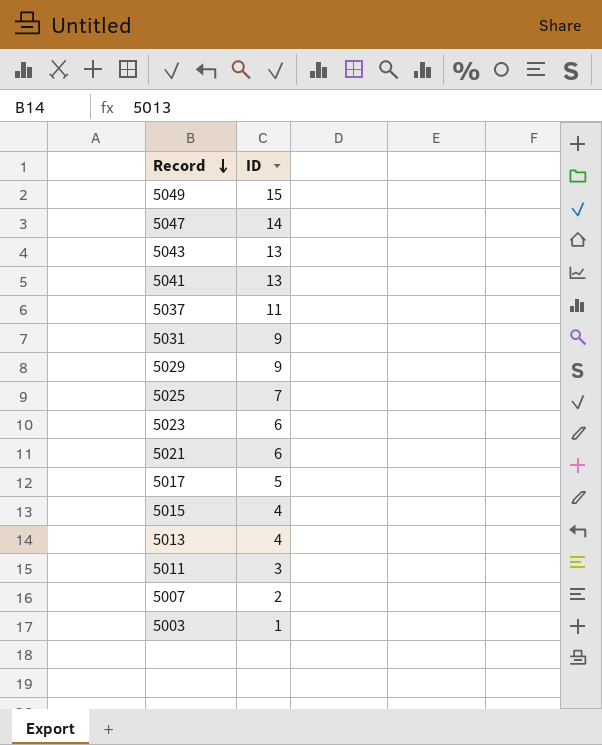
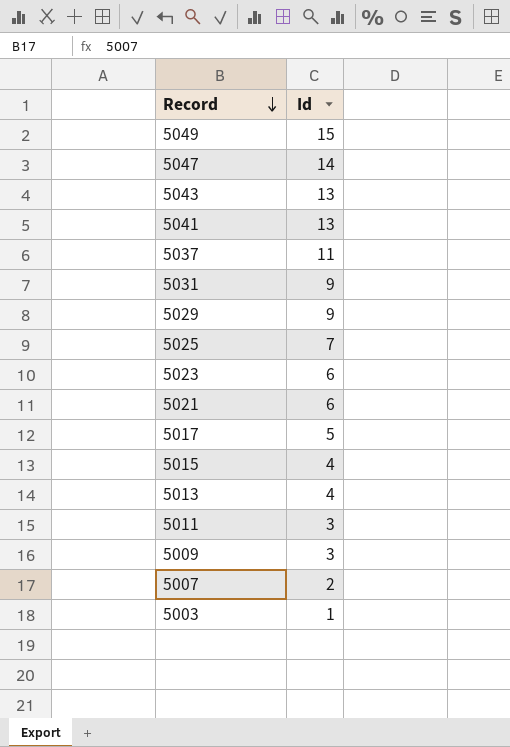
column name: ID -> Id
row 5009: none -> 3

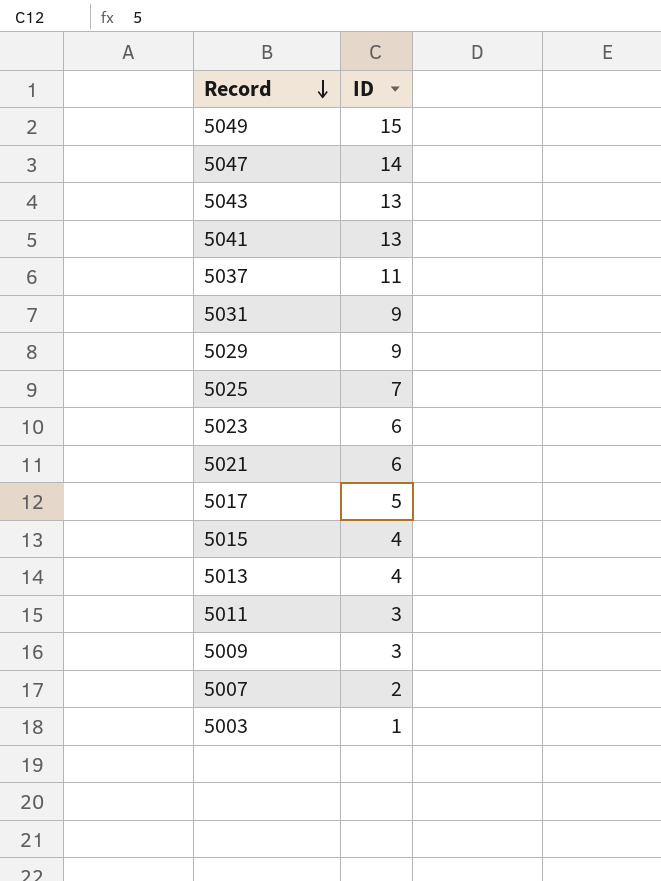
column name: Id -> ID

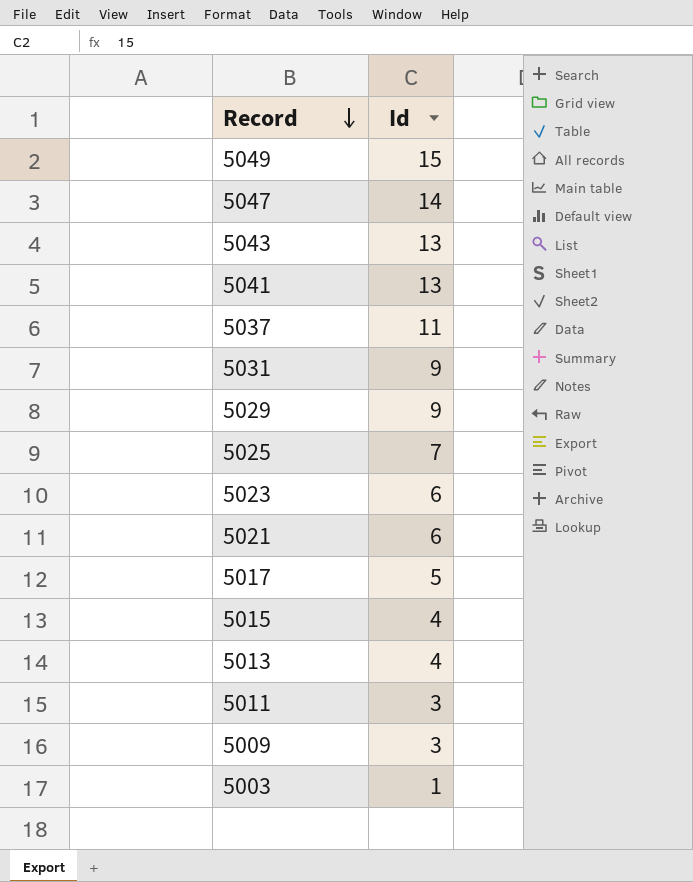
column name: ID -> Id
row 5007: 2 -> none

